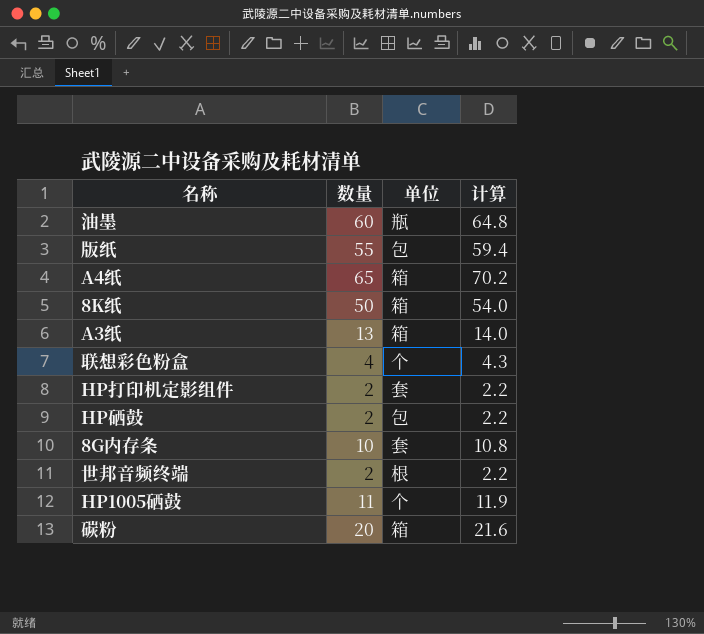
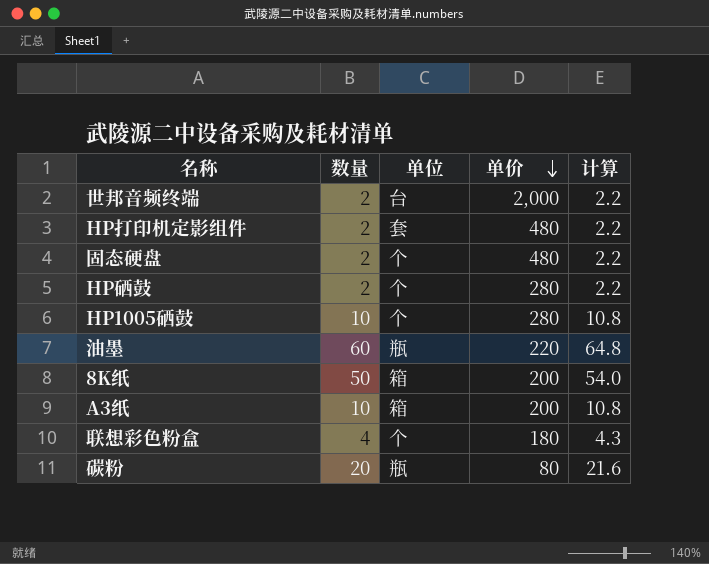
row order: none -> 单价 descending
column 单价 | position: none -> 4
row 版纸: 55 | 包 | 59.4 -> none
row A4纸: 65 | 箱 | 70.2 -> none
row 8G内存条: 10 | 套 | 10.8 -> none
世邦音频终端 | 单位: 根 -> 台
row 固态硬盘: none -> 2 | 个 | 480 | 2.2
HP硒鼓 | 单位: 包 -> 个
HP1005硒鼓 | 数量: 11 -> 10
HP1005硒鼓 | 计算: 11.9 -> 10.8
A3纸 | 数量: 13 -> 10
A3纸 | 计算: 14.0 -> 10.8
碳粉 | 单位: 箱 -> 瓶

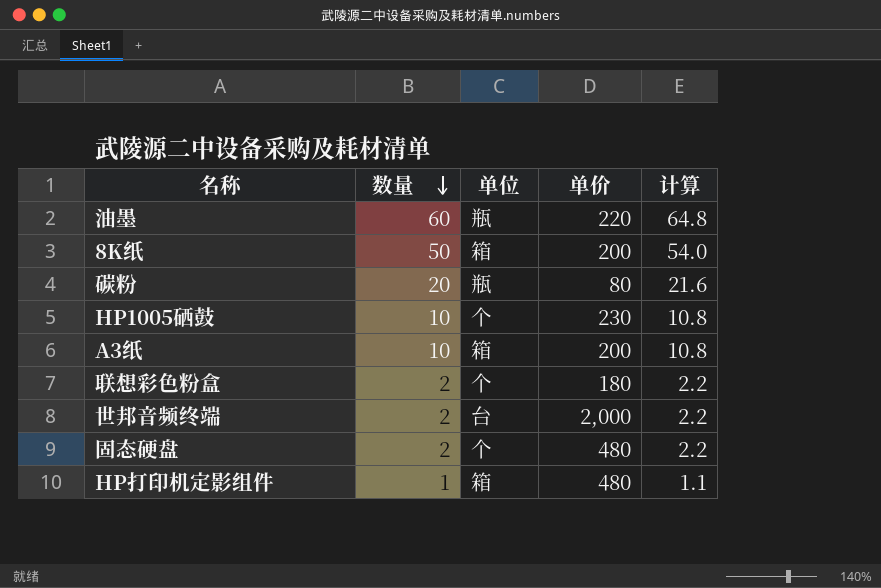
row order: 单价 descending -> 数量 descending
row HP硒鼓: 2 | 个 | 280 | 2.2 -> none
HP1005硒鼓 | 单价: 280 -> 230
联想彩色粉盒 | 数量: 4 -> 2
联想彩色粉盒 | 计算: 4.3 -> 2.2
HP打印机定影组件 | 数量: 2 -> 1
HP打印机定影组件 | 单位: 套 -> 箱
HP打印机定影组件 | 计算: 2.2 -> 1.1

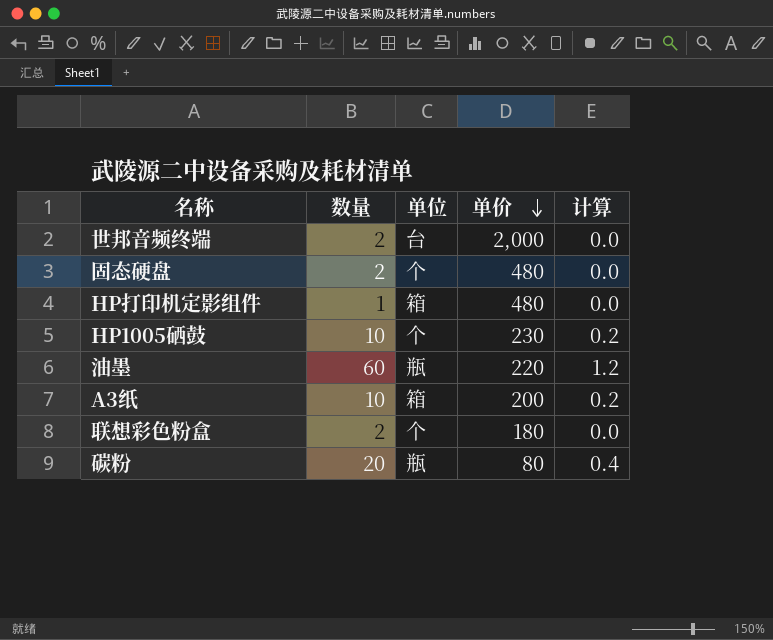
row order: 数量 descending -> 单价 descending
column 计算 | formula: [数量] * 1.08 -> [数量] * 0.02
row 8K纸: 50 | 箱 | 200 | 54.0 -> none

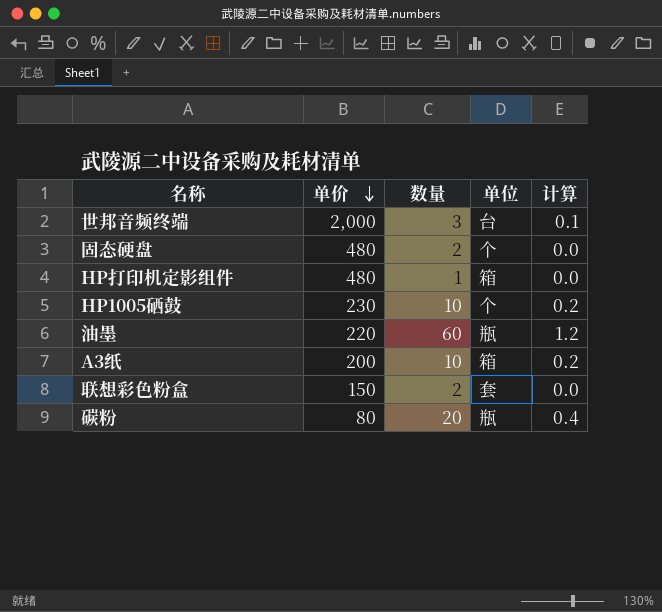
column 单价 | position: 4 -> 2
世邦音频终端 | 数量: 2 -> 3
世邦音频终端 | 计算: 0.0 -> 0.1
联想彩色粉盒 | 单价: 180 -> 150
联想彩色粉盒 | 单位: 个 -> 套

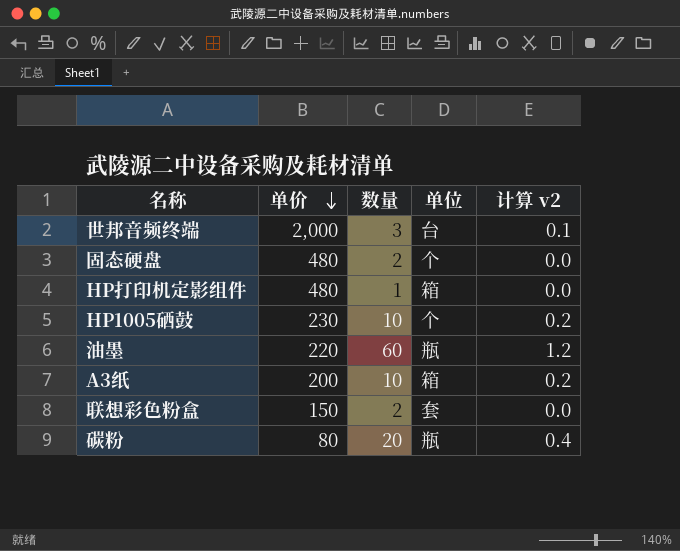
column name: 计算 -> 计算 v2

